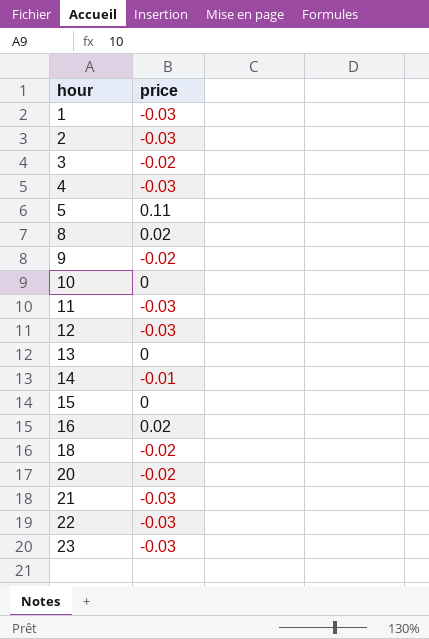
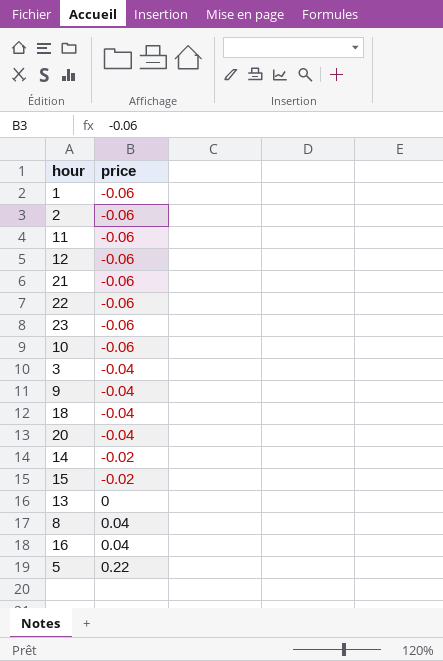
row order: hour ascending -> price ascending
row 4: -0.03 -> none
1 | price: -0.03 -> -0.06
2 | price: -0.03 -> -0.06
11 | price: -0.03 -> -0.06
12 | price: -0.03 -> -0.06
21 | price: -0.03 -> -0.06
22 | price: -0.03 -> -0.06
23 | price: -0.03 -> -0.06
10 | price: 0 -> -0.06
3 | price: -0.02 -> -0.04
9 | price: -0.02 -> -0.04
18 | price: -0.02 -> -0.04
20 | price: -0.02 -> -0.04
14 | price: -0.01 -> -0.02
15 | price: 0 -> -0.02
8 | price: 0.02 -> 0.04
16 | price: 0.02 -> 0.04
5 | price: 0.11 -> 0.22

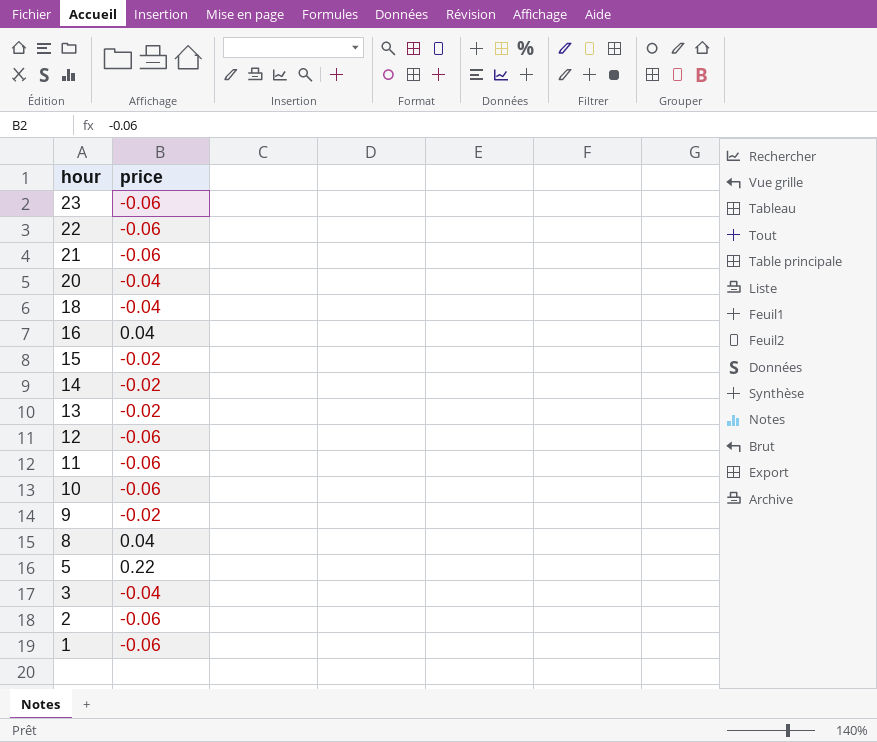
row order: price ascending -> hour descending
13 | price: 0 -> -0.02
9 | price: -0.04 -> -0.02

